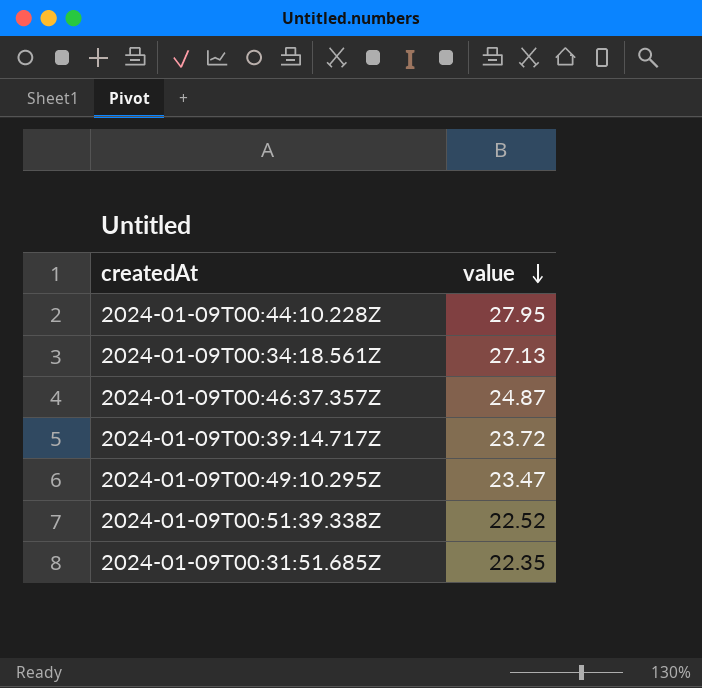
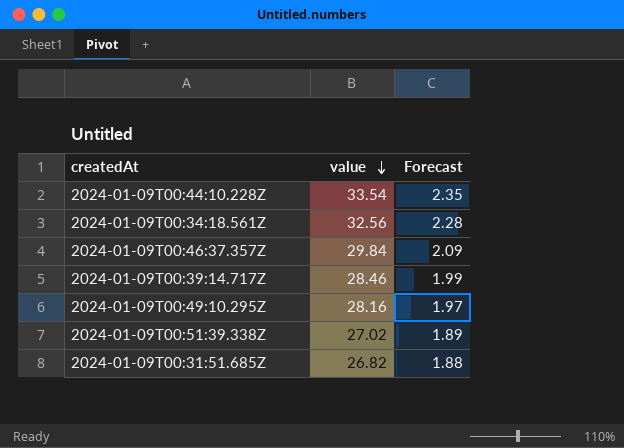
column Forecast | formula: none -> [value] * 0.07
2024-01-09T00:44:10.228Z | value: 27.95 -> 33.54
2024-01-09T00:34:18.561Z | value: 27.13 -> 32.56
2024-01-09T00:46:37.357Z | value: 24.87 -> 29.84
2024-01-09T00:39:14.717Z | value: 23.72 -> 28.46
2024-01-09T00:49:10.295Z | value: 23.47 -> 28.16
2024-01-09T00:51:39.338Z | value: 22.52 -> 27.02
2024-01-09T00:31:51.685Z | value: 22.35 -> 26.82

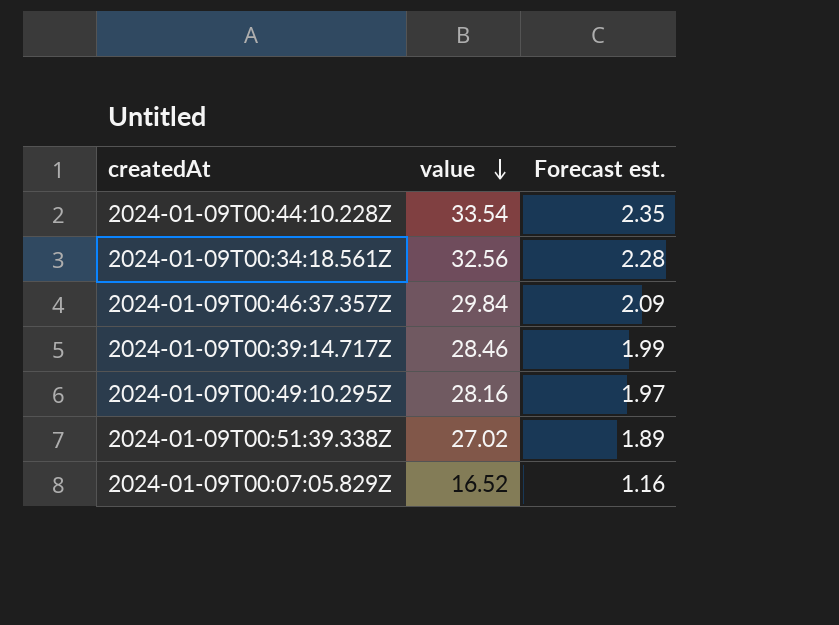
column name: Forecast -> Forecast est.
row 2024-01-09T00:31:51.685Z: 26.82 | 1.88 -> none
row 2024-01-09T00:07:05.829Z: none -> 16.52 | 1.16

